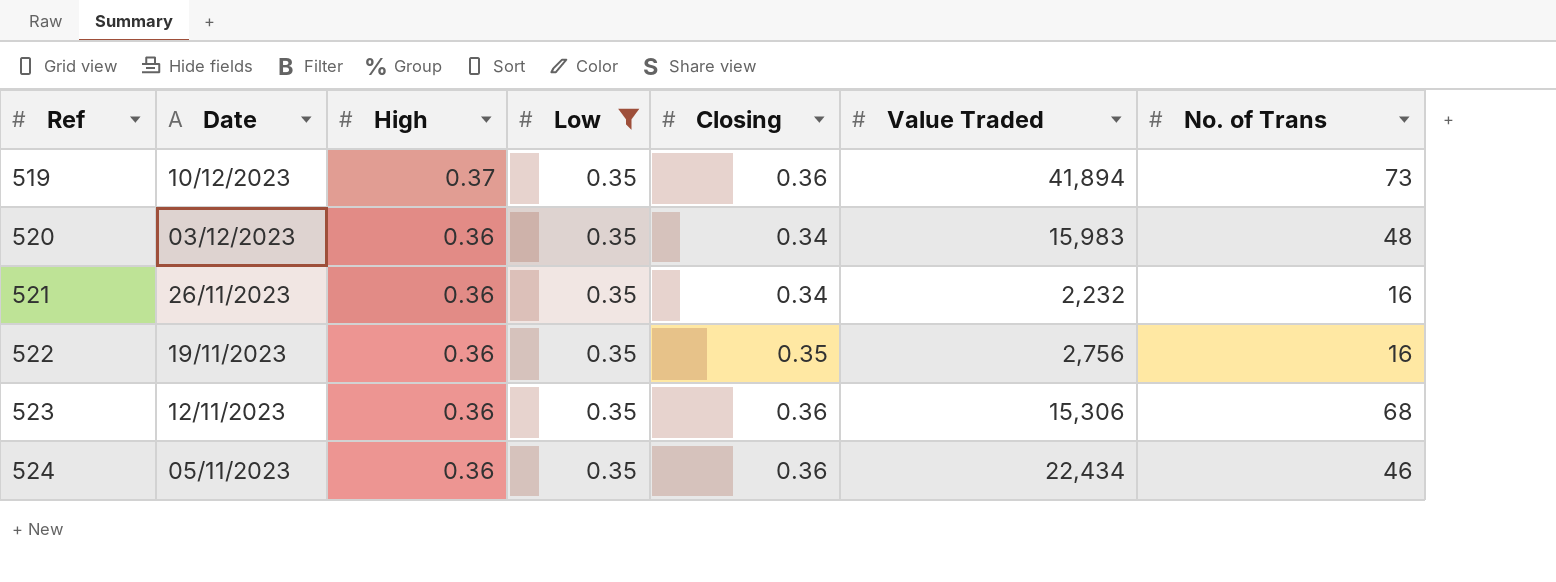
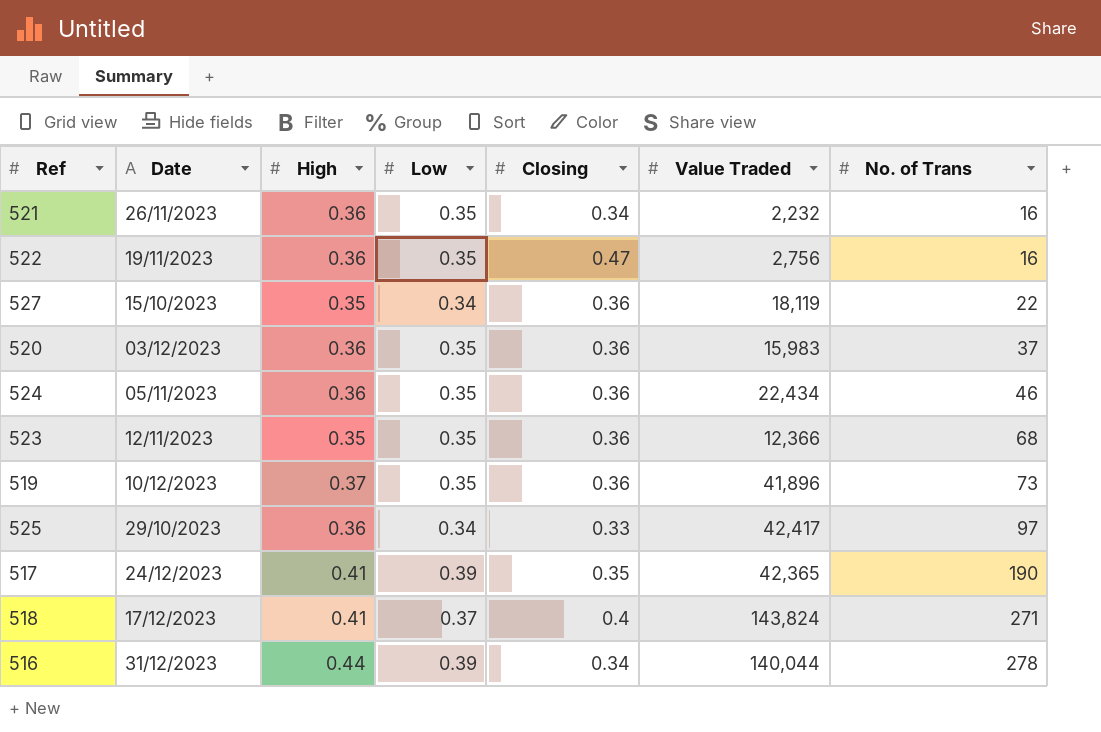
filter: Low = 0.35 -> none
row order: Ref ascending -> No. of Trans ascending
522 | Closing: 0.35 -> 0.47
520 | Closing: 0.34 -> 0.36
520 | No. of Trans: 48 -> 37
523 | High: 0.36 -> 0.35
523 | Value Traded: 15,306 -> 12,366
519 | Value Traded: 41,894 -> 41,896

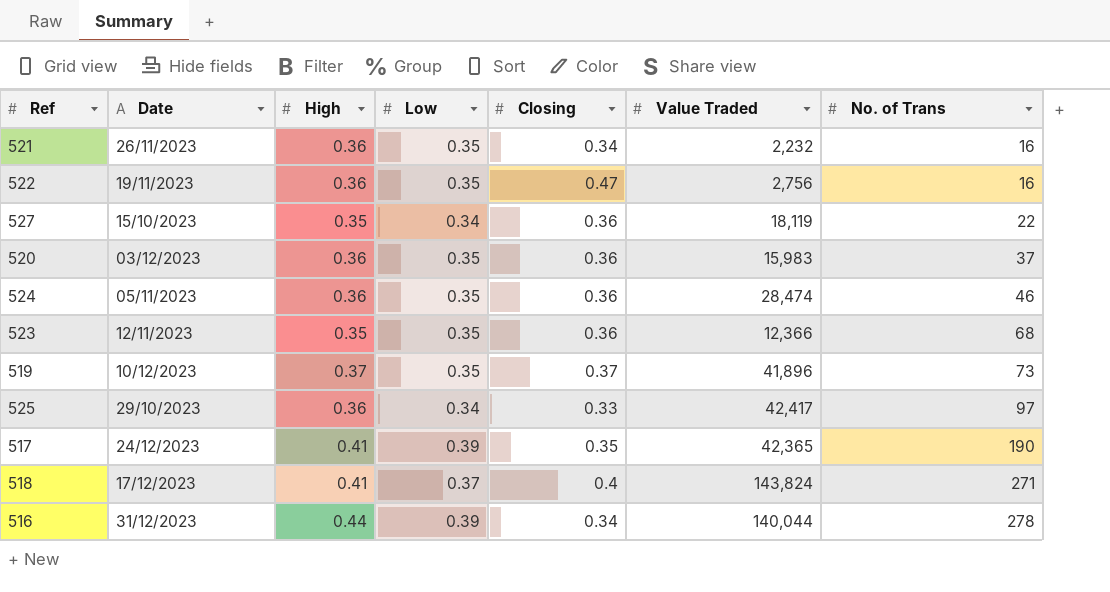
524 | Value Traded: 22,434 -> 28,474
519 | Closing: 0.36 -> 0.37

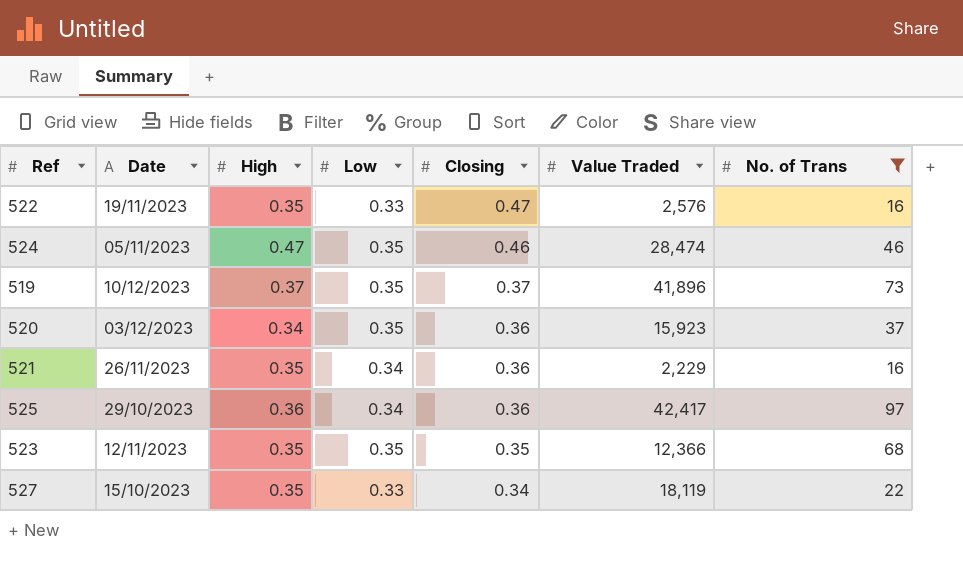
filter: none -> No. of Trans <= 97
row order: No. of Trans ascending -> Closing descending
522 | High: 0.36 -> 0.35
522 | Low: 0.35 -> 0.33
522 | Value Traded: 2,756 -> 2,576
524 | High: 0.36 -> 0.47
524 | Closing: 0.36 -> 0.46
520 | High: 0.36 -> 0.34
520 | Value Traded: 15,983 -> 15,923
521 | High: 0.36 -> 0.35
521 | Low: 0.35 -> 0.34
521 | Closing: 0.34 -> 0.36
521 | Value Traded: 2,232 -> 2,229
525 | Closing: 0.33 -> 0.36
523 | Closing: 0.36 -> 0.35
527 | Low: 0.34 -> 0.33
527 | Closing: 0.36 -> 0.34

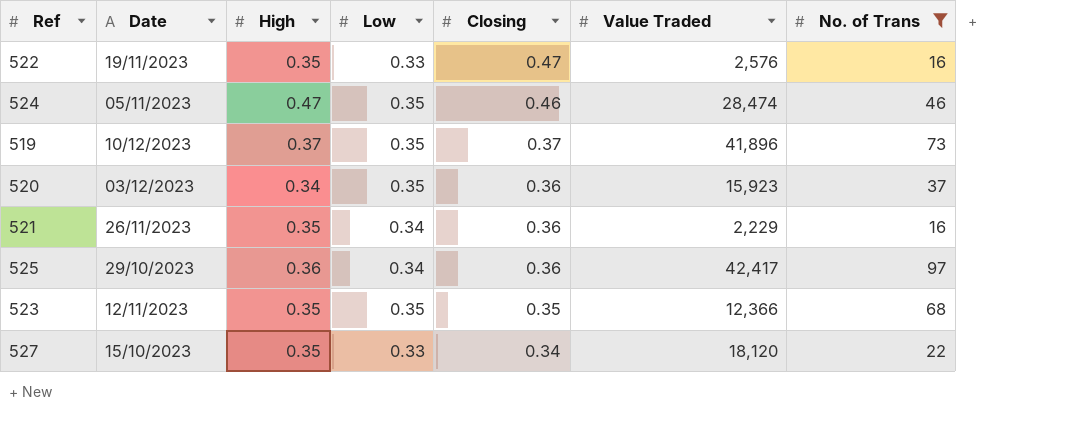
527 | Value Traded: 18,119 -> 18,120

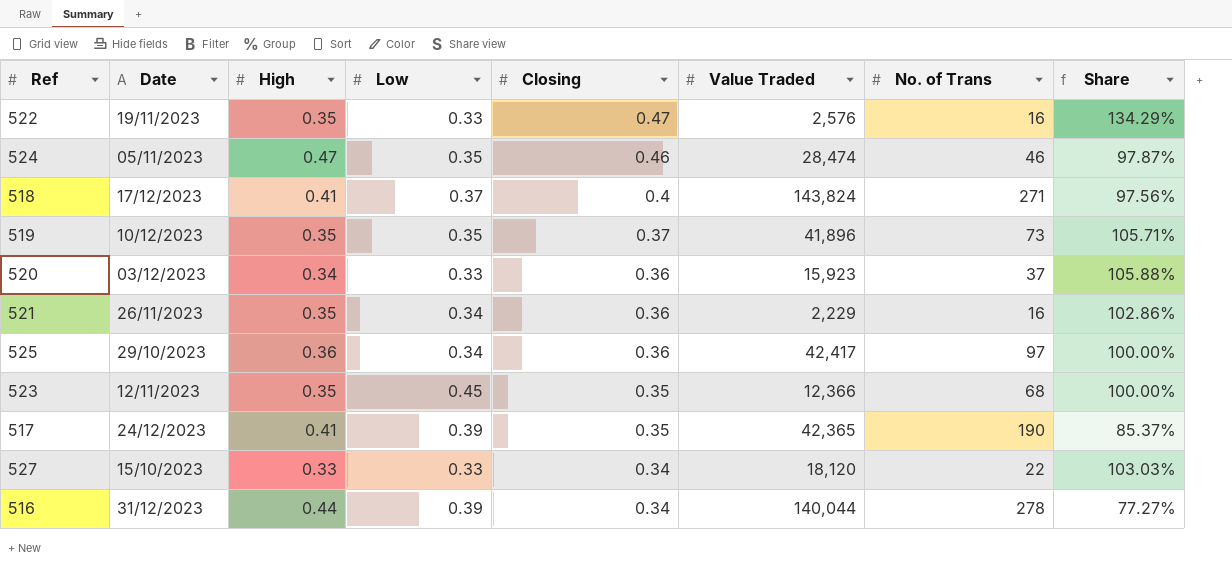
filter: No. of Trans <= 97 -> none
column Share | formula: none -> [Closing] / [High]
519 | High: 0.37 -> 0.35
520 | Low: 0.35 -> 0.33
523 | Low: 0.35 -> 0.45
527 | High: 0.35 -> 0.33

